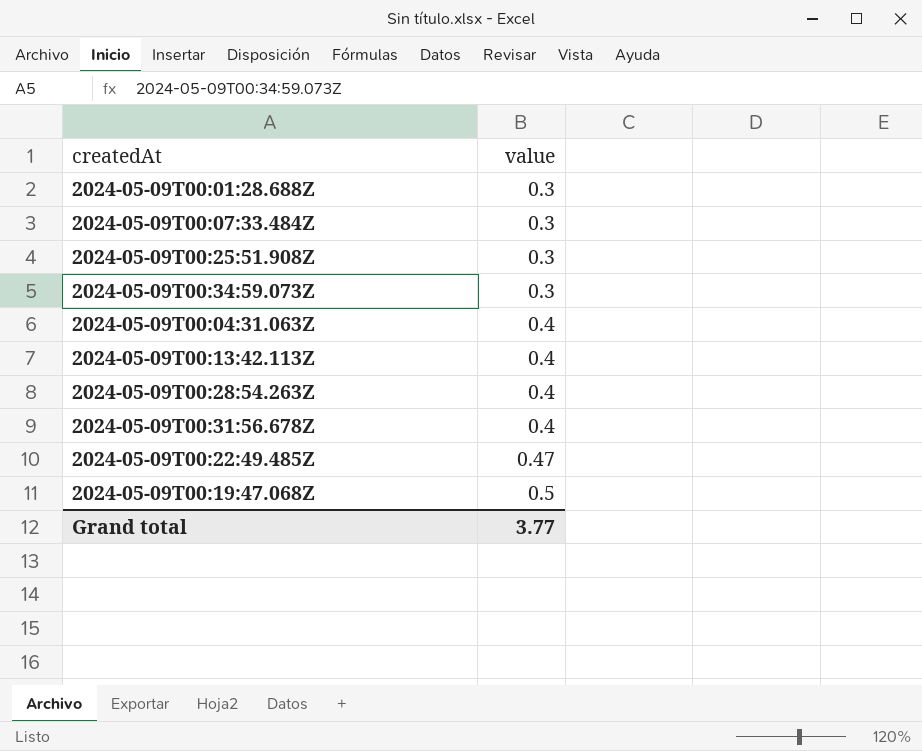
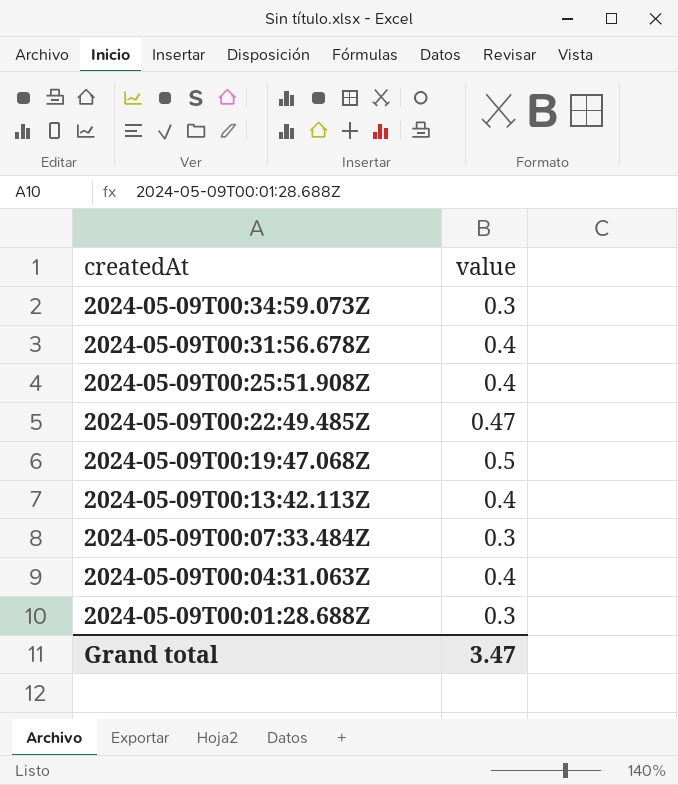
row order: value ascending -> createdAt descending
row 2024-05-09T00:28:54.263Z: 0.4 -> none
2024-05-09T00:25:51.908Z | value: 0.3 -> 0.4
Grand total | value: 3.77 -> 3.47

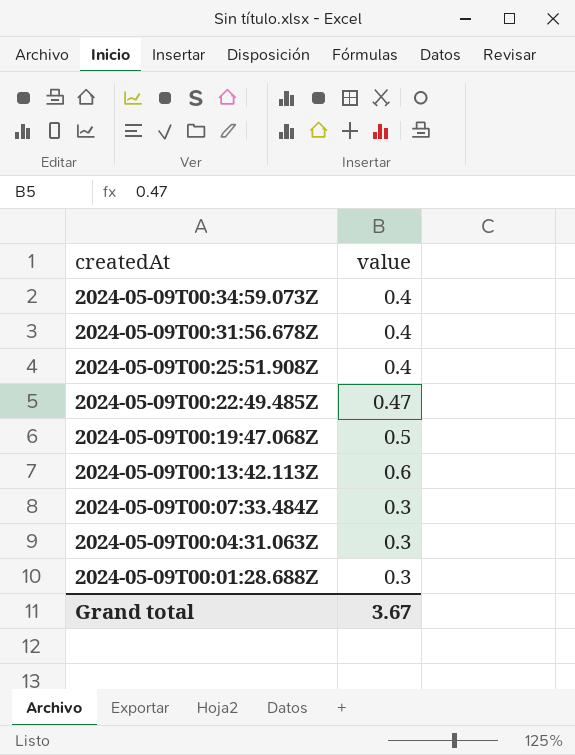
2024-05-09T00:34:59.073Z | value: 0.3 -> 0.4
2024-05-09T00:13:42.113Z | value: 0.4 -> 0.6
2024-05-09T00:04:31.063Z | value: 0.4 -> 0.3
Grand total | value: 3.47 -> 3.67

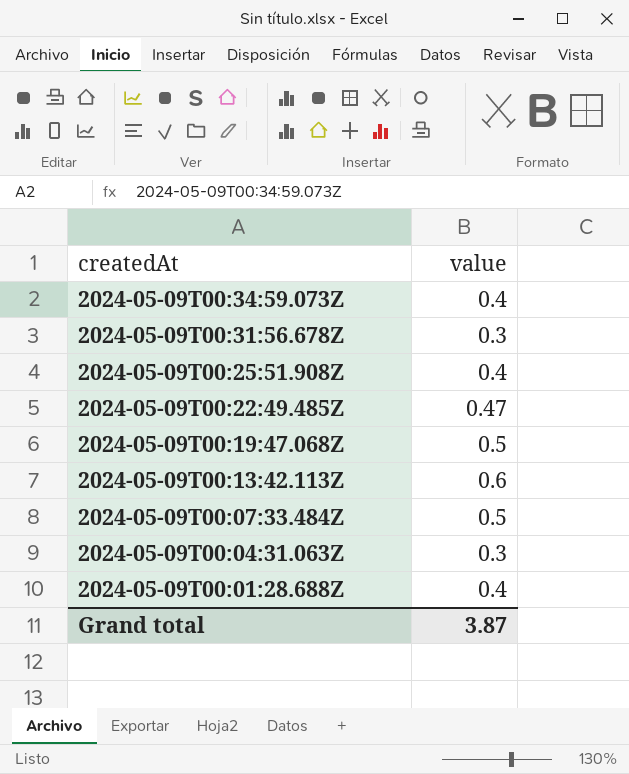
2024-05-09T00:31:56.678Z | value: 0.4 -> 0.3
2024-05-09T00:07:33.484Z | value: 0.3 -> 0.5
2024-05-09T00:01:28.688Z | value: 0.3 -> 0.4
Grand total | value: 3.67 -> 3.87

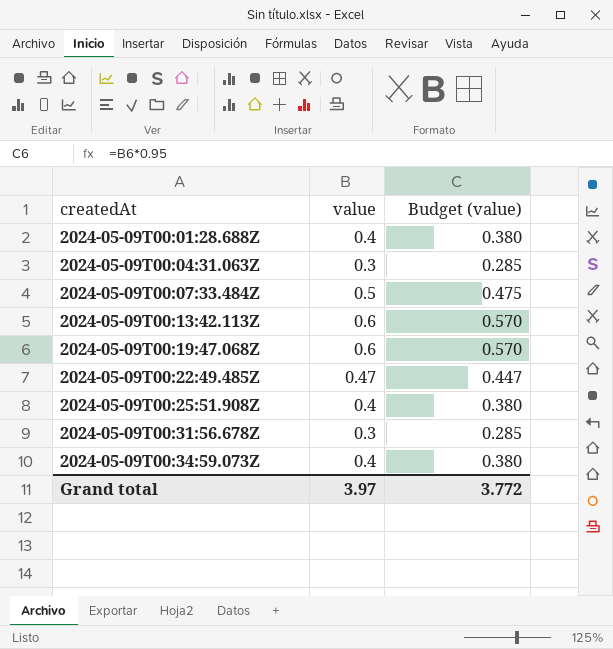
row order: createdAt descending -> createdAt ascending
column Budget (value) | formula: none -> [value] * 0.95
2024-05-09T00:19:47.068Z | value: 0.5 -> 0.6
Grand total | value: 3.87 -> 3.97

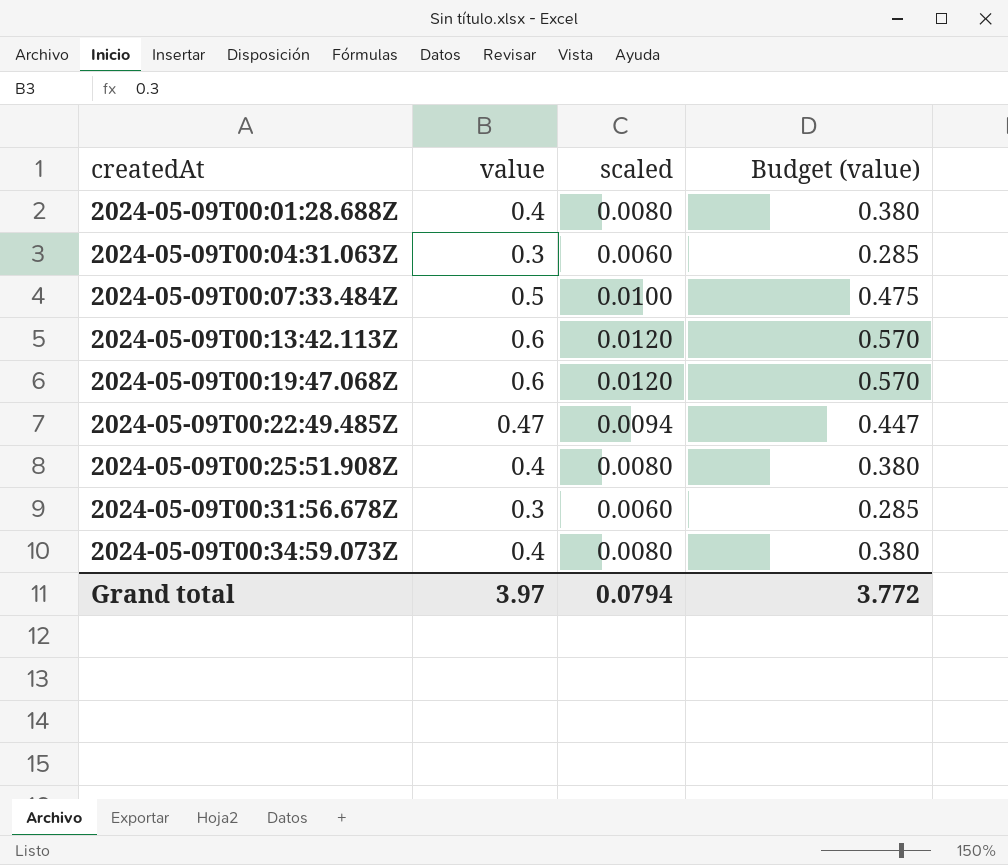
column scaled | formula: none -> [value] * 0.02

